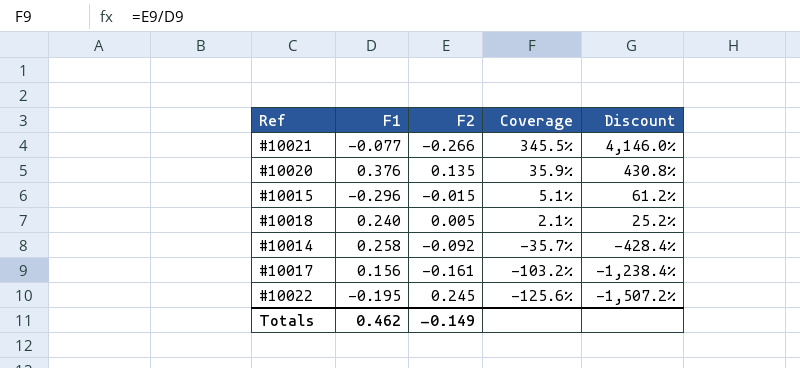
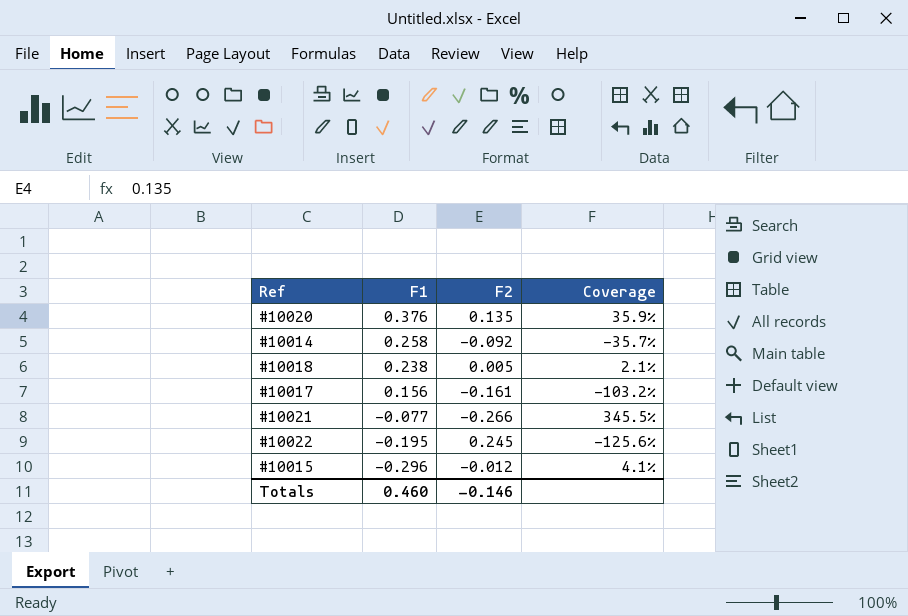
row order: Coverage descending -> F1 descending
column Discount | formula: [Coverage] * 12 -> none
#10018 | F1: 0.240 -> 0.238
#10015 | F2: -0.015 -> -0.012
#10015 | Coverage: 5.1% -> 4.1%
Totals | F1: 0.462 -> 0.460
Totals | F2: -0.149 -> -0.146

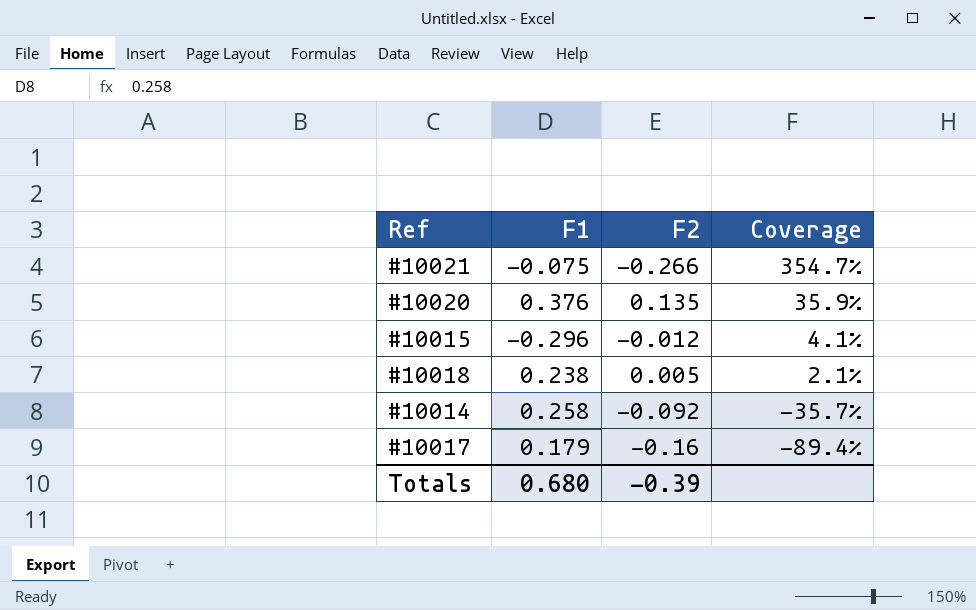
row order: F1 descending -> Coverage descending
row #10022: -0.195 | 0.245 | -125.6% -> none
#10021 | F1: -0.077 -> -0.075
#10021 | Coverage: 345.5% -> 354.7%
#10017 | F1: 0.156 -> 0.179
#10017 | F2: -0.161 -> -0.16
#10017 | Coverage: -103.2% -> -89.4%
Totals | F1: 0.460 -> 0.680
Totals | F2: -0.146 -> -0.39

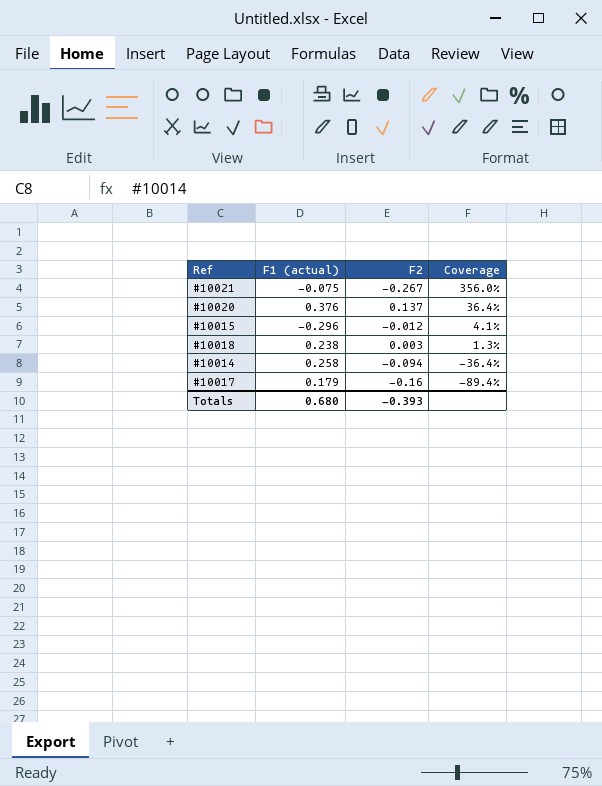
column name: F1 -> F1 (actual)
#10021 | F2: -0.266 -> -0.267
#10021 | Coverage: 354.7% -> 356.0%
#10020 | F2: 0.135 -> 0.137
#10020 | Coverage: 35.9% -> 36.4%
#10018 | F2: 0.005 -> 0.003
#10018 | Coverage: 2.1% -> 1.3%
#10014 | F2: -0.092 -> -0.094
#10014 | Coverage: -35.7% -> -36.4%
Totals | F2: -0.39 -> -0.393

